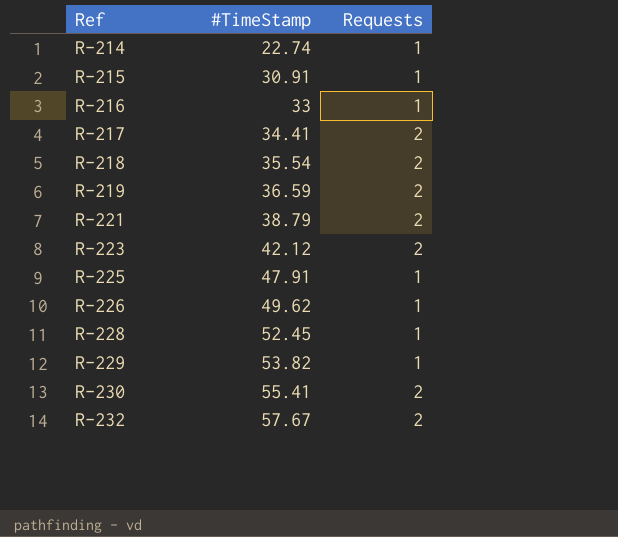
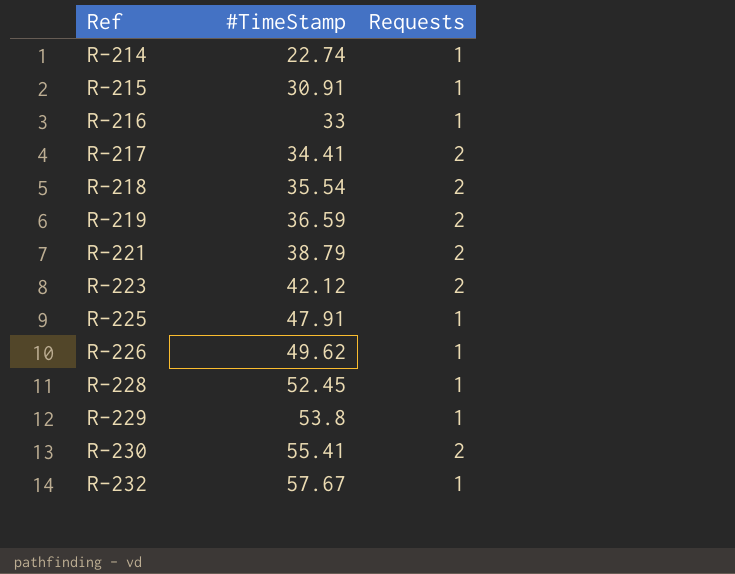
R-229 | #TimeStamp: 53.82 -> 53.8
R-232 | Requests: 2 -> 1

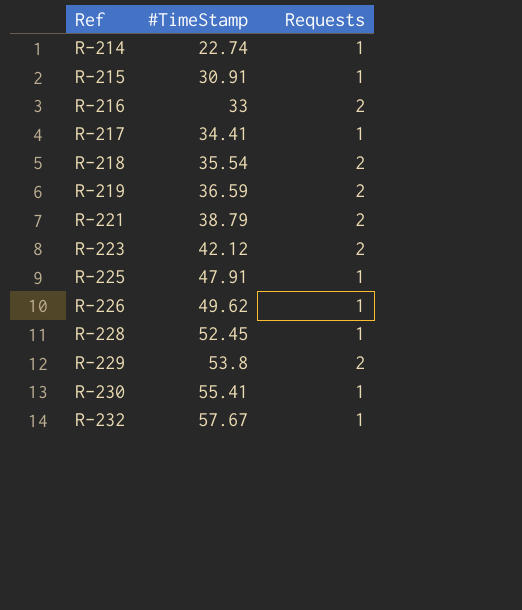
R-216 | Requests: 1 -> 2
R-217 | Requests: 2 -> 1
R-229 | Requests: 1 -> 2
R-230 | Requests: 2 -> 1

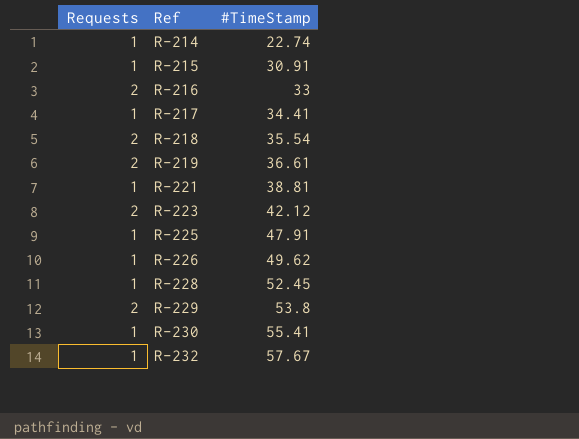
column Requests | position: 3 -> 1
R-219 | #TimeStamp: 36.59 -> 36.61
R-221 | Requests: 2 -> 1
R-221 | #TimeStamp: 38.79 -> 38.81

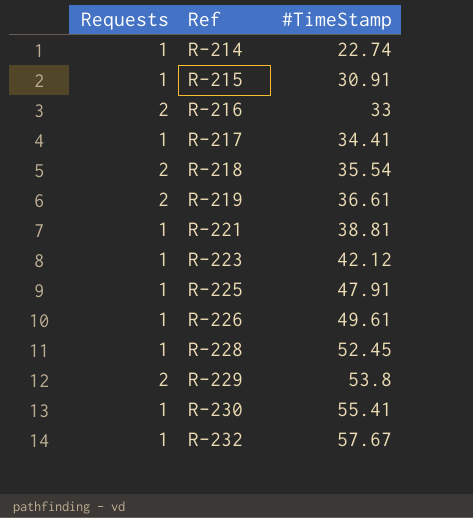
R-223 | Requests: 2 -> 1
R-226 | #TimeStamp: 49.62 -> 49.61

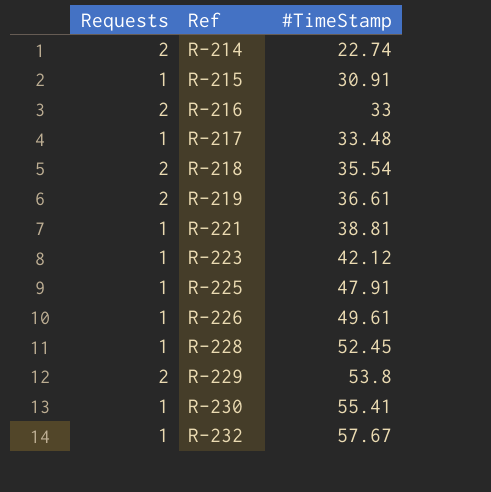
R-214 | Requests: 1 -> 2
R-217 | #TimeStamp: 34.41 -> 33.48

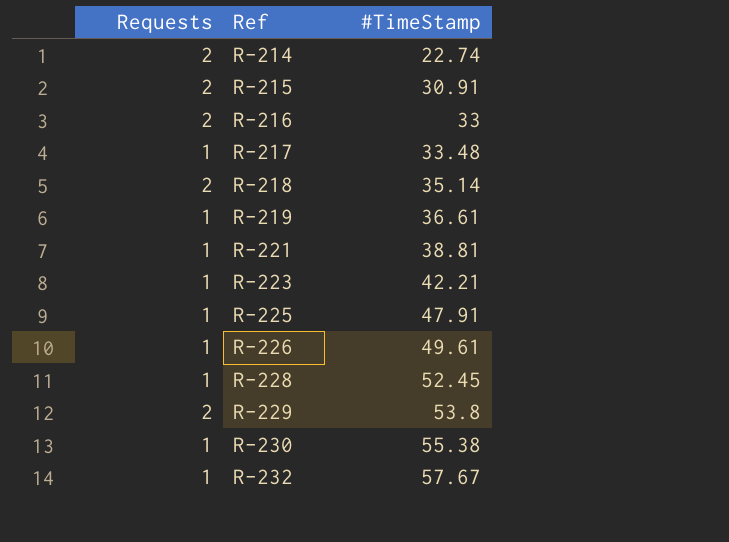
R-215 | Requests: 1 -> 2
R-218 | #TimeStamp: 35.54 -> 35.14
R-219 | Requests: 2 -> 1
R-223 | #TimeStamp: 42.12 -> 42.21
R-230 | #TimeStamp: 55.41 -> 55.38

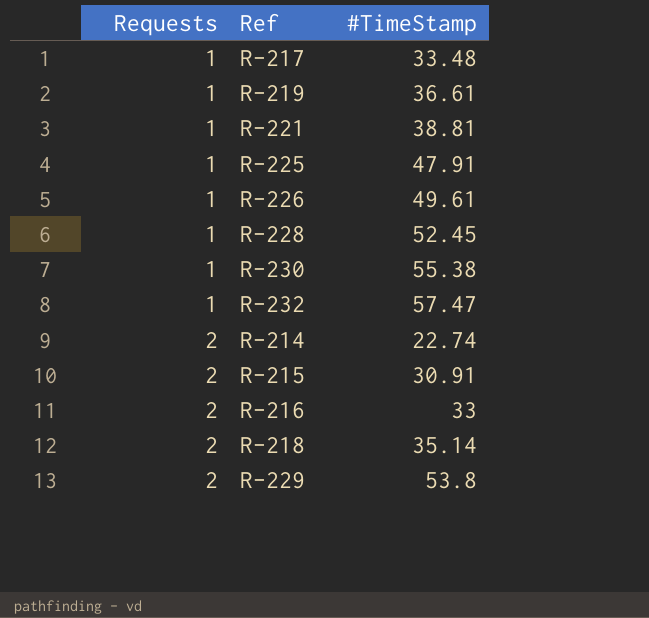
row order: Ref ascending -> Requests ascending
row R-223: 1 | 42.21 -> none
R-232 | #TimeStamp: 57.67 -> 57.47

